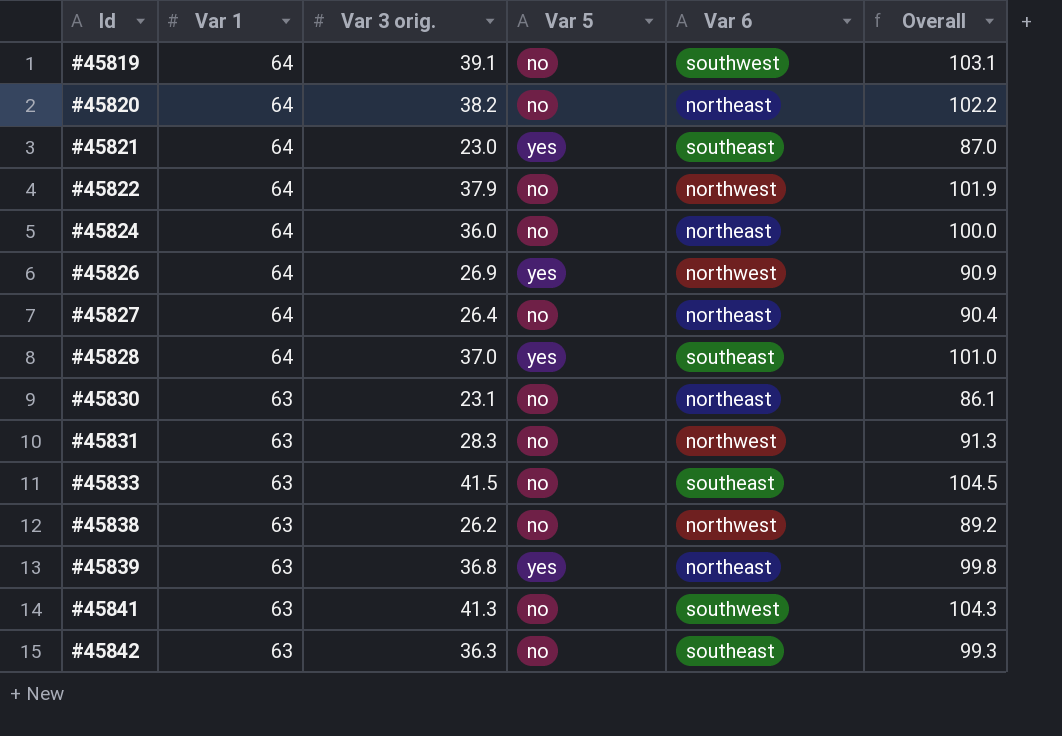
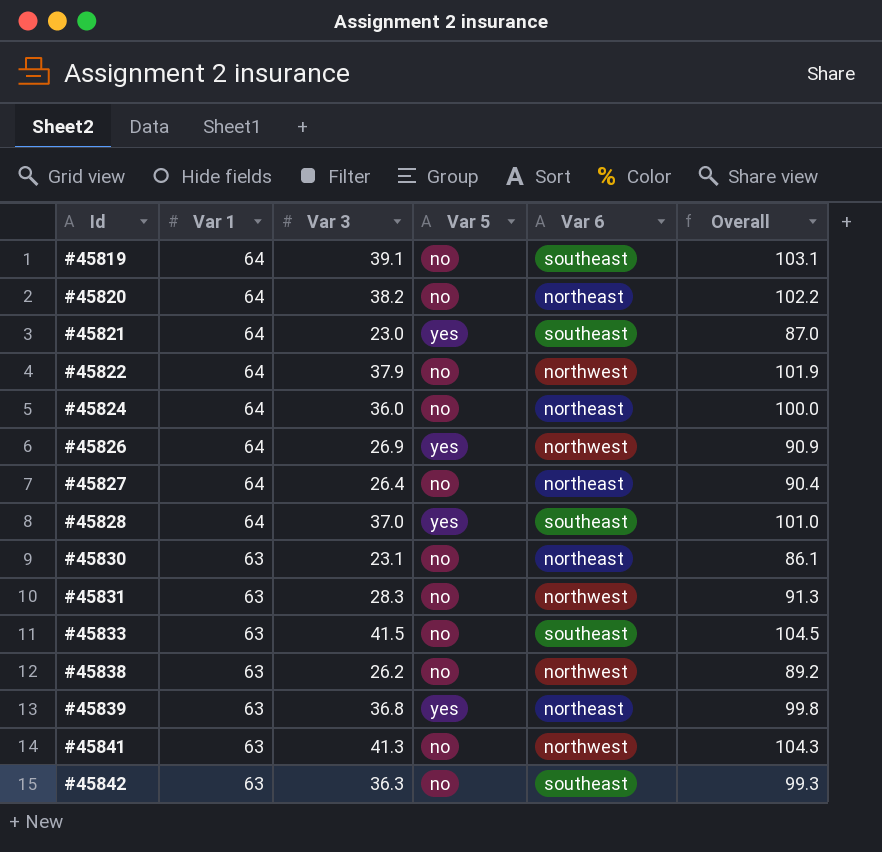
column name: Var 3 orig. -> Var 3
#45819 | Var 6: southwest -> southeast
#45841 | Var 6: southwest -> northwest

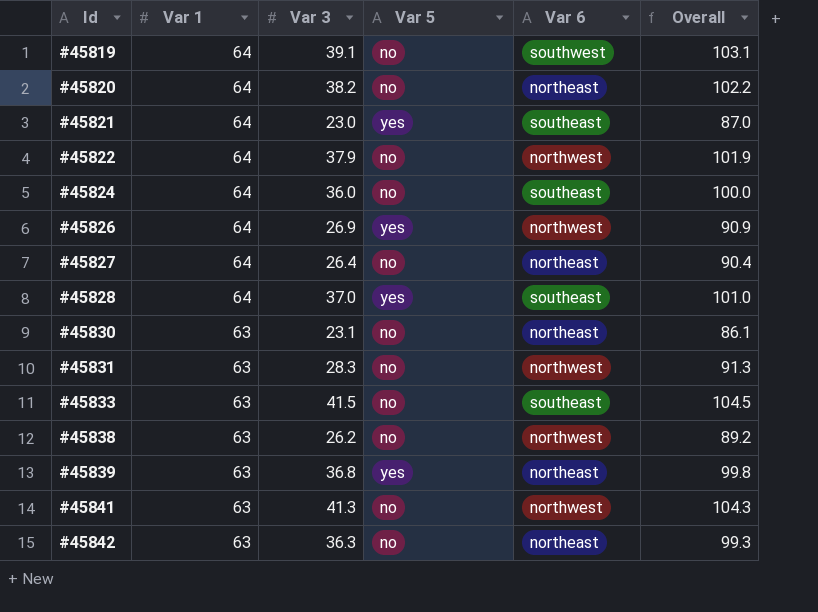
#45819 | Var 6: southeast -> southwest
#45824 | Var 6: northeast -> southeast
#45842 | Var 6: southeast -> northeast

